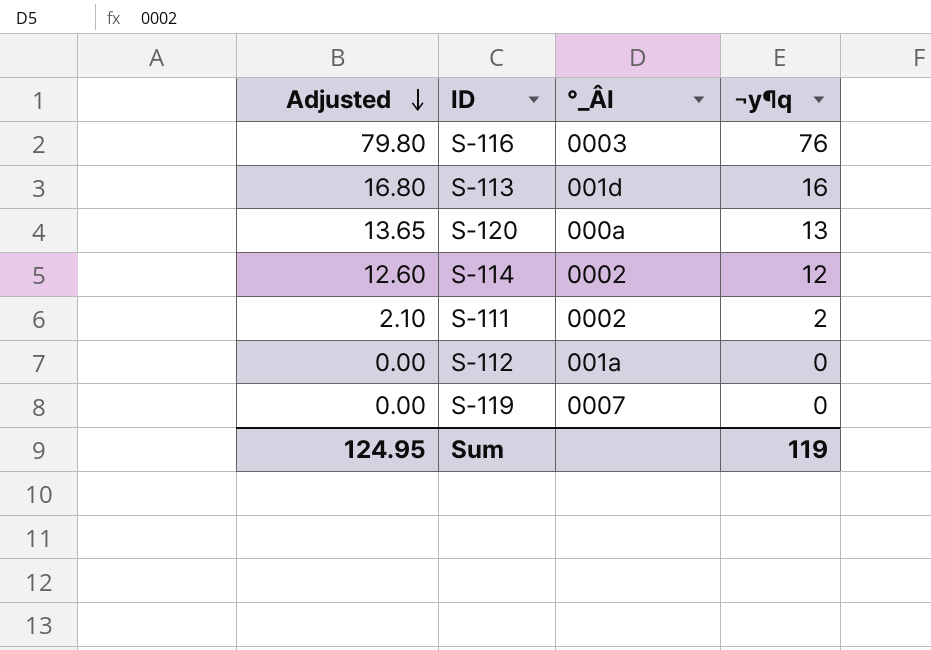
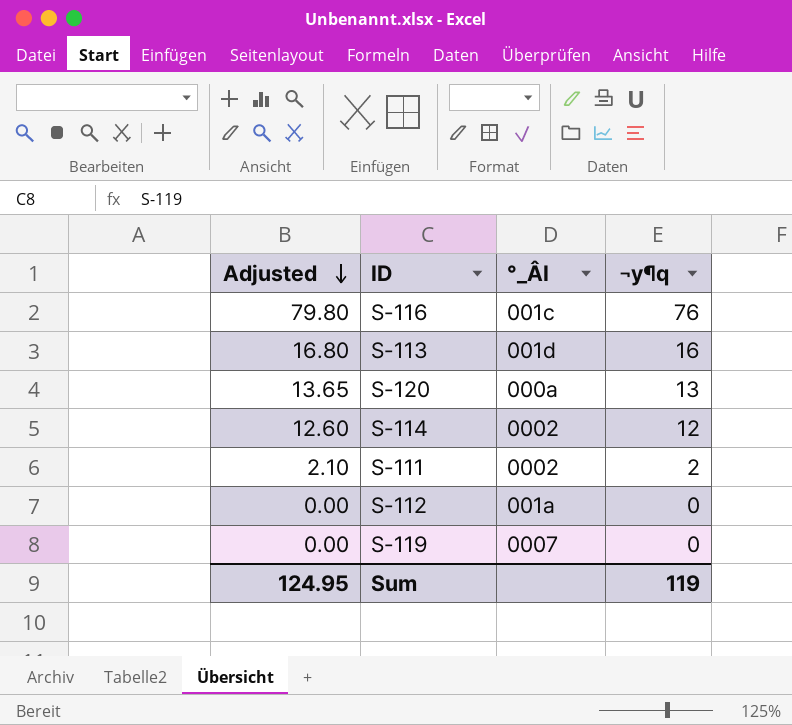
S-116 | °_ÂI: 0003 -> 001c

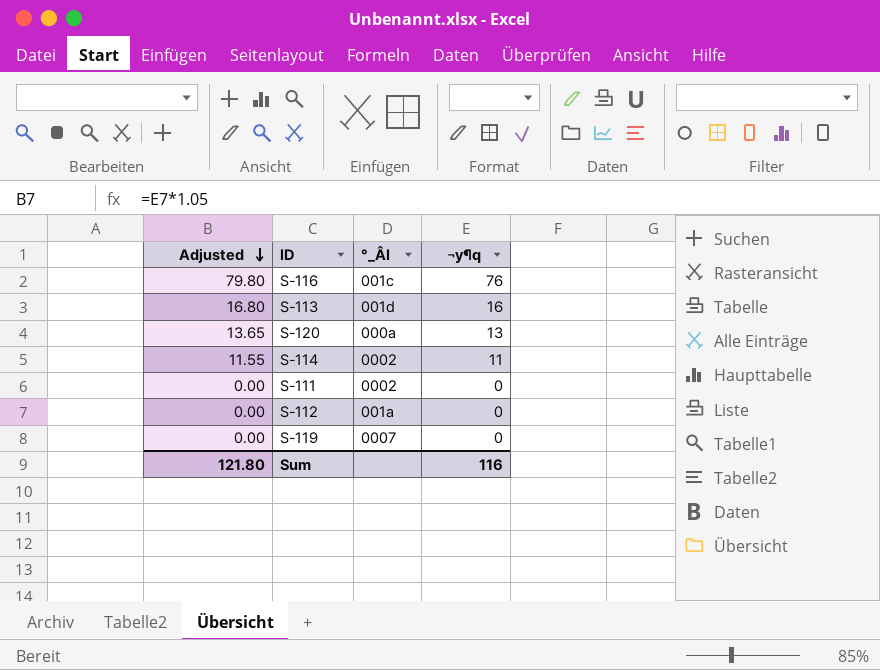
S-114 | Adjusted: 12.60 -> 11.55
S-114 | ¬y¶q: 12 -> 11
S-111 | Adjusted: 2.10 -> 0.00
S-111 | ¬y¶q: 2 -> 0
Sum | Adjusted: 124.95 -> 121.80
Sum | ¬y¶q: 119 -> 116

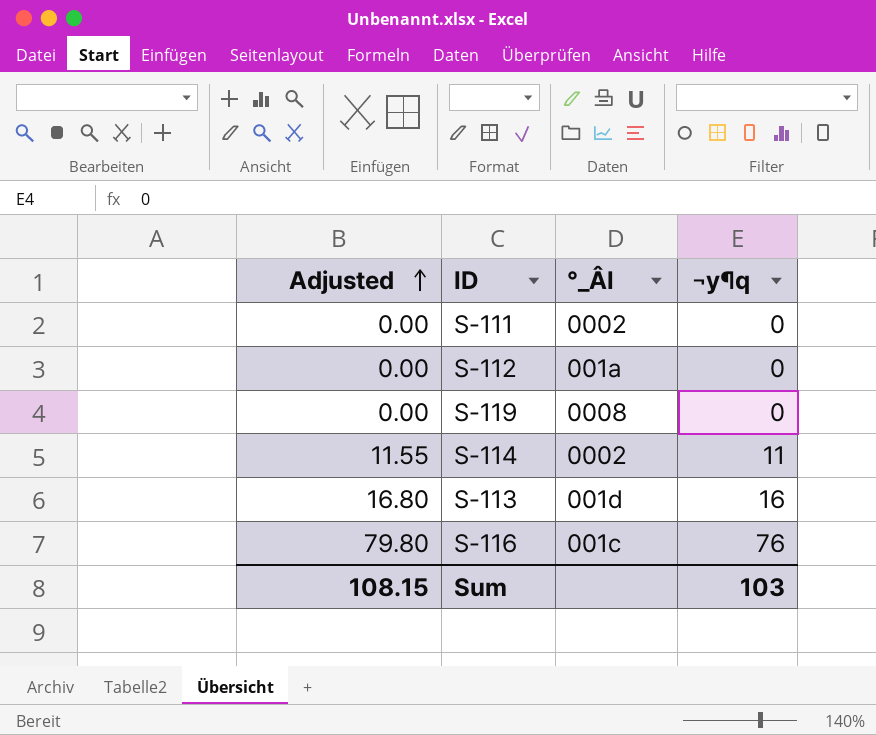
row order: Adjusted descending -> Adjusted ascending
row S-120: 13.65 | 000a | 13 -> none
S-119 | °_ÂI: 0007 -> 0008
Sum | Adjusted: 121.80 -> 108.15
Sum | ¬y¶q: 116 -> 103

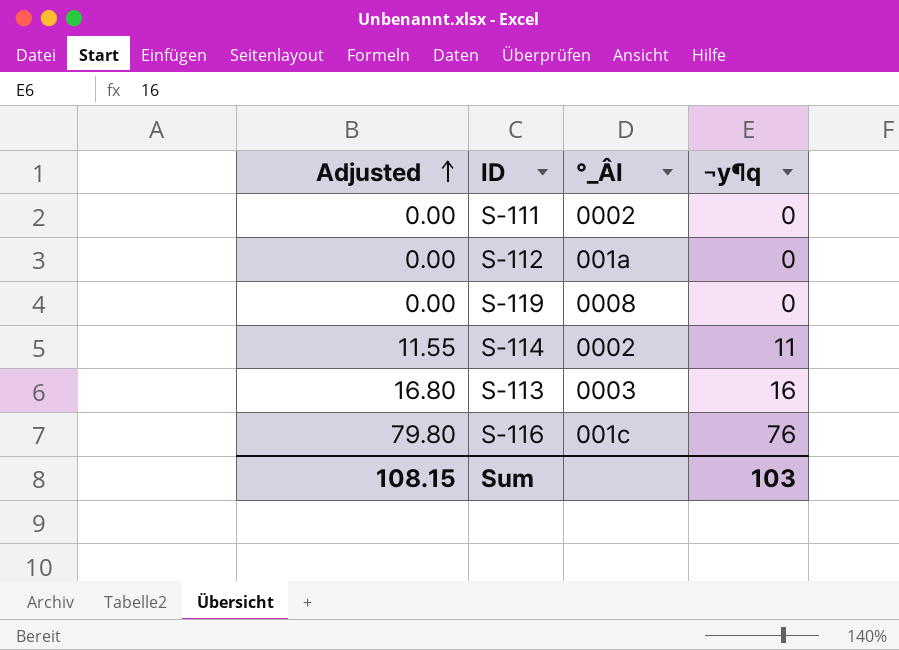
S-113 | °_ÂI: 001d -> 0003

